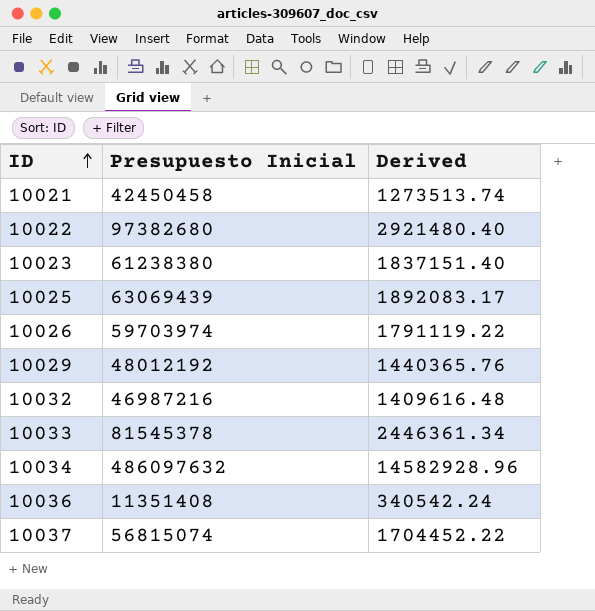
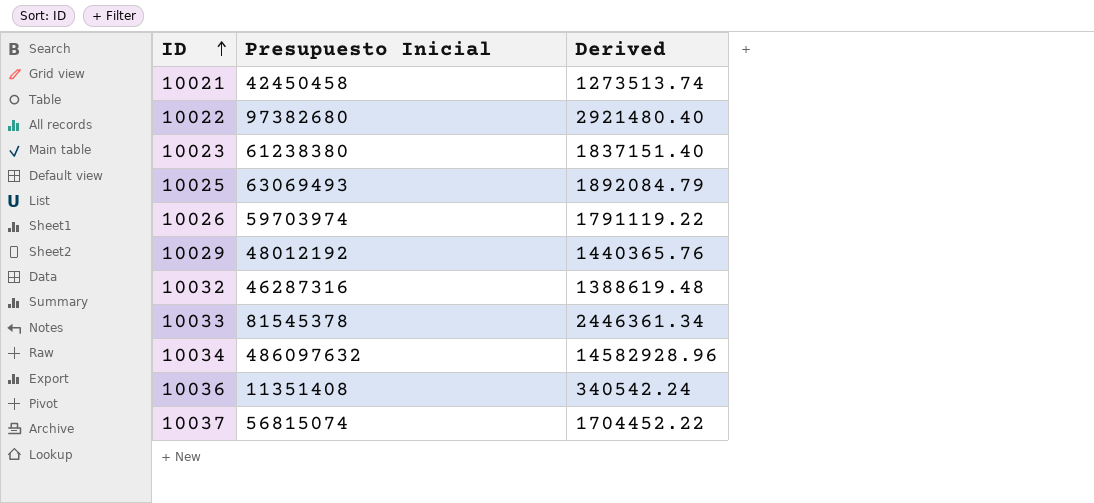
10025 | Presupuesto Inicial: 63069439 -> 63069493
10025 | Derived: 1892083.17 -> 1892084.79
10032 | Presupuesto Inicial: 46987216 -> 46287316
10032 | Derived: 1409616.48 -> 1388619.48

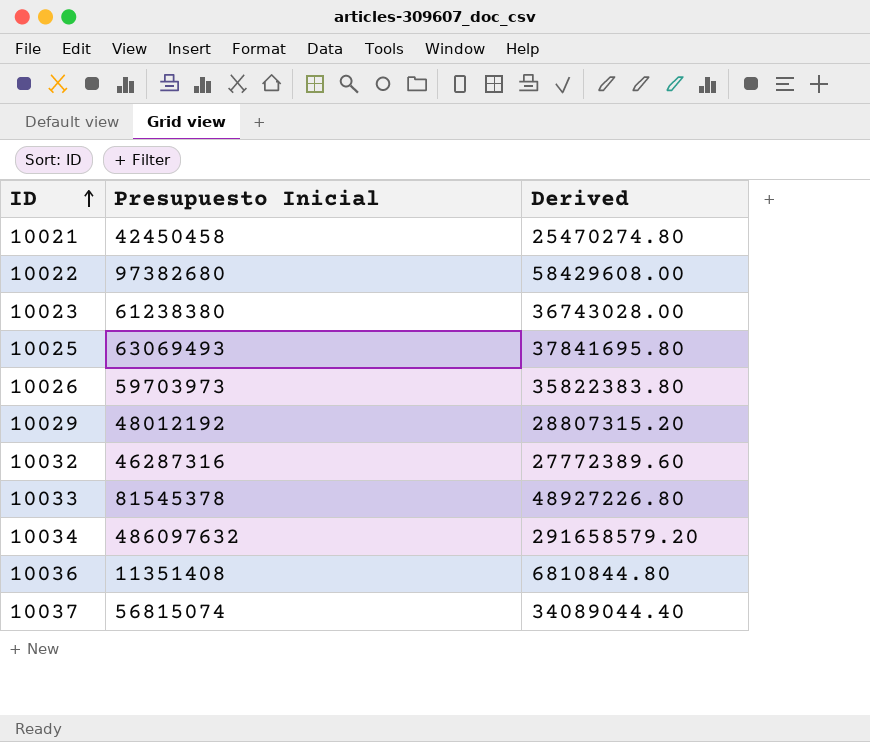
column Derived | formula: [Presupuesto Inicial] * 0.03 -> [Presupuesto Inicial] * 0.6
10026 | Presupuesto Inicial: 59703974 -> 59703973

